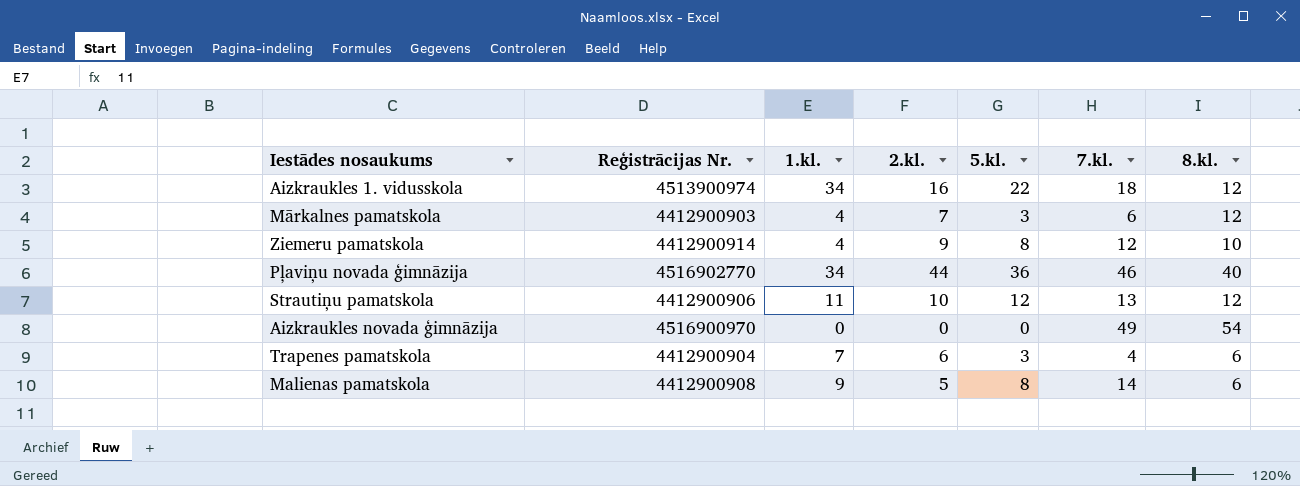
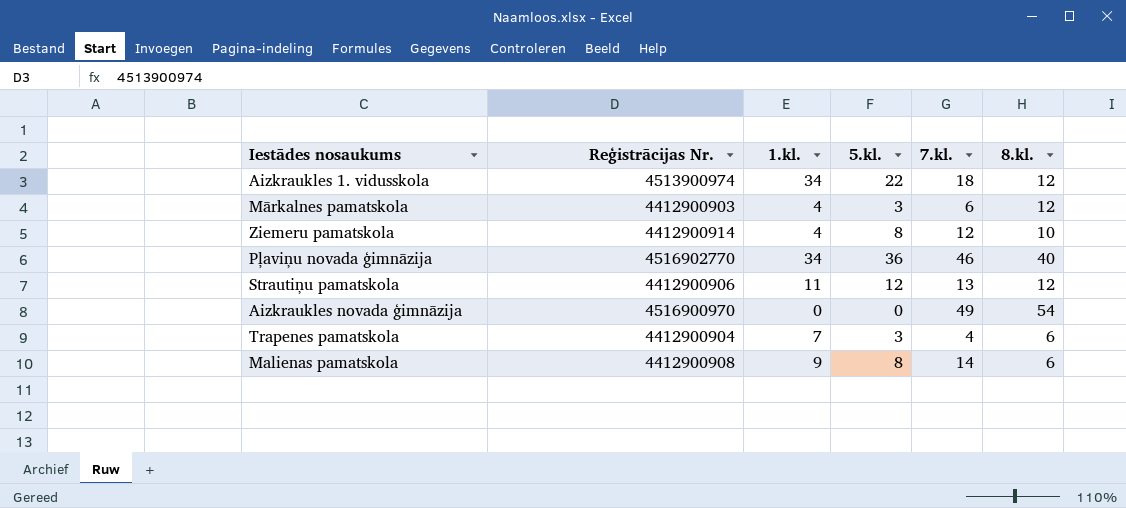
column 2.kl. | position: 4 -> none

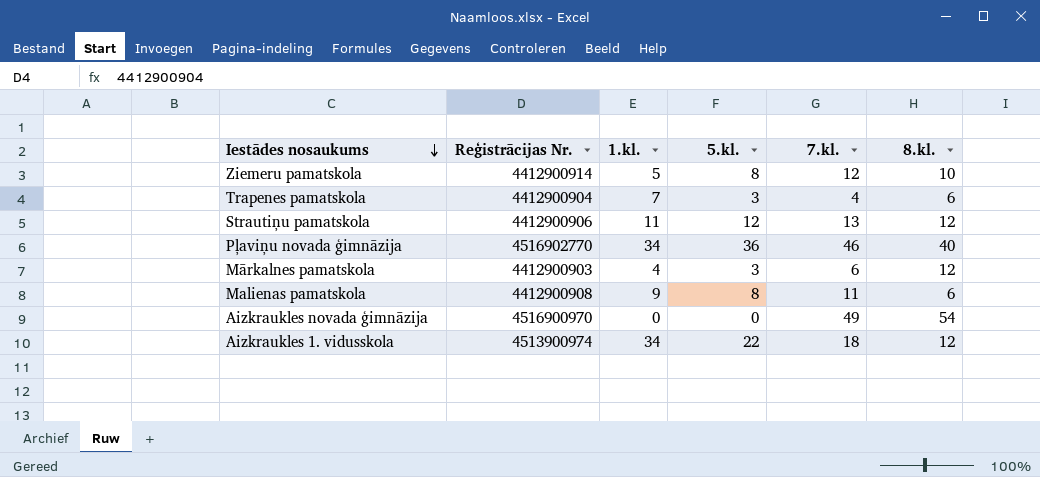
row order: none -> Iestādes nosaukums descending
Ziemeru pamatskola | 1.kl.: 4 -> 5
Malienas pamatskola | 7.kl.: 14 -> 11

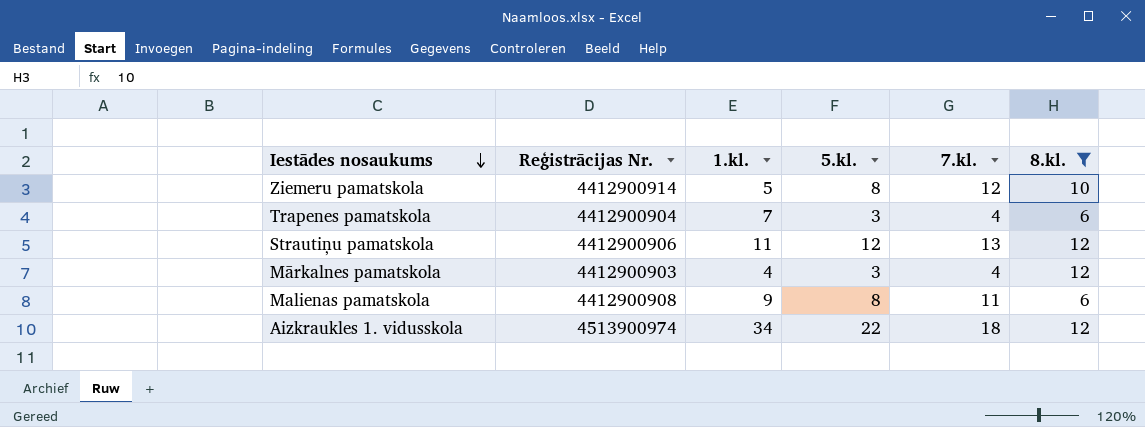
filter: none -> 8.kl. <= 12
Mārkalnes pamatskola | 7.kl.: 6 -> 4

